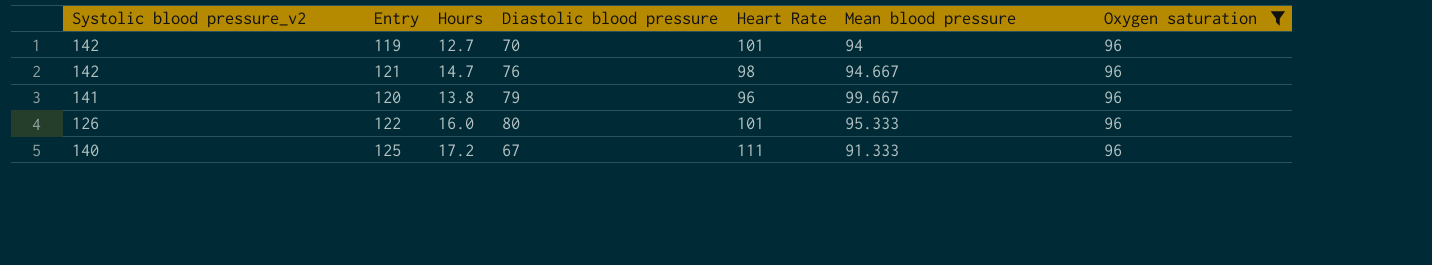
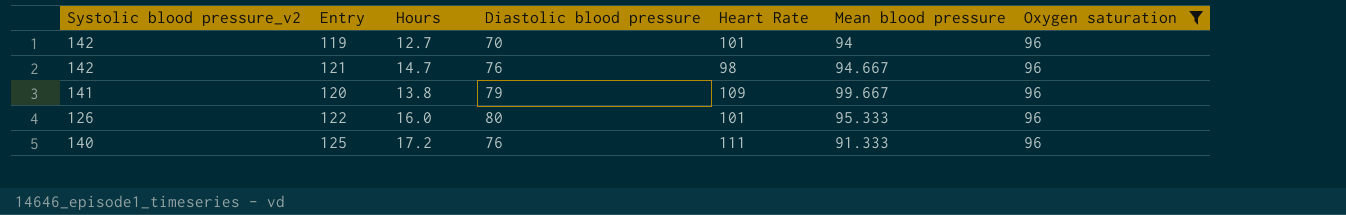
120 | Heart Rate: 96 -> 109
125 | Diastolic blood pressure: 67 -> 76

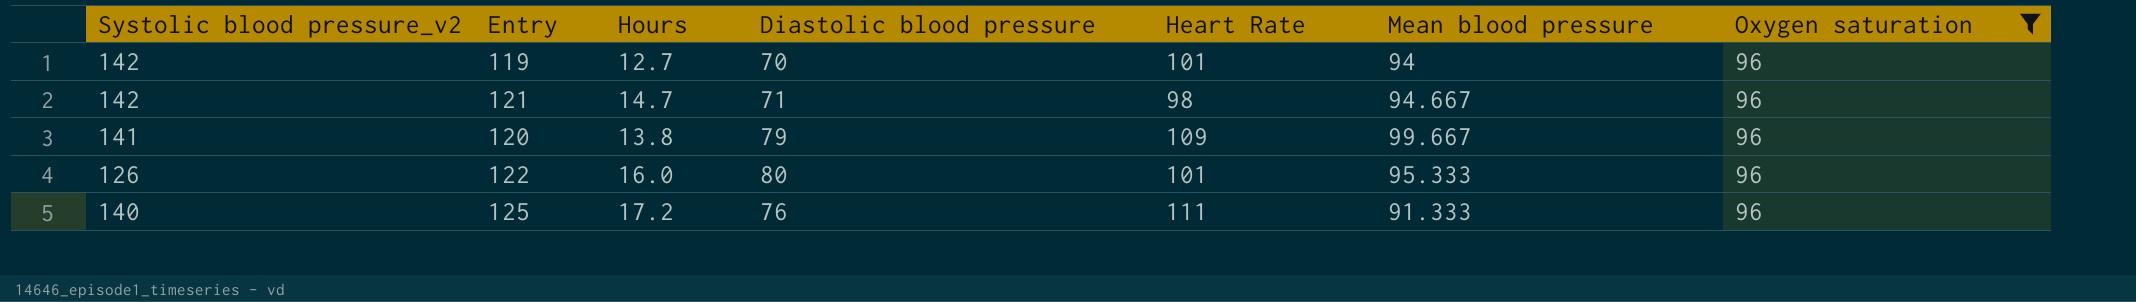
121 | Diastolic blood pressure: 76 -> 71

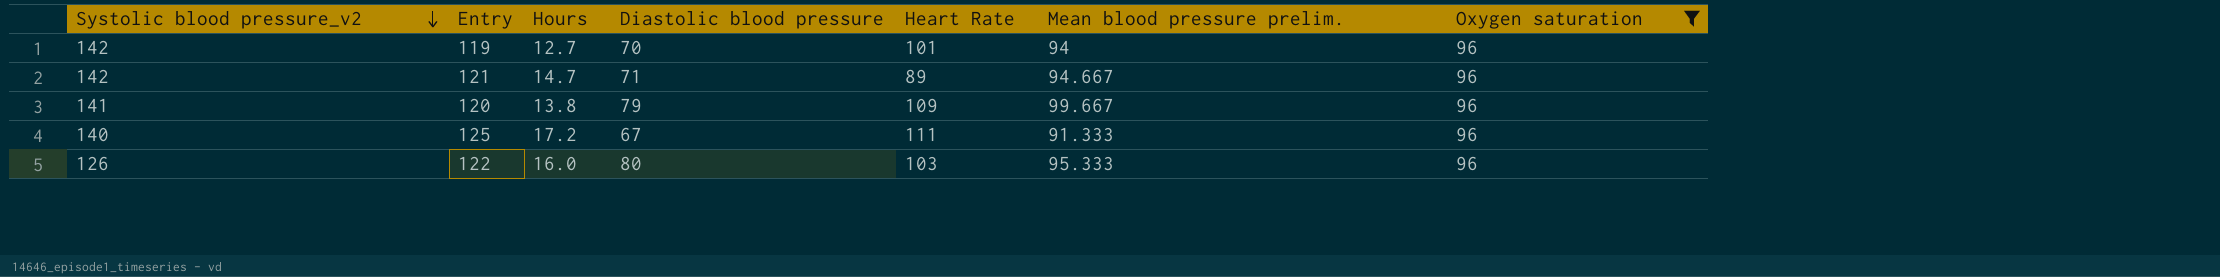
row order: none -> Systolic blood pressure_v2 descending
column name: Mean blood pressure -> Mean blood pressure prelim.
121 | Heart Rate: 98 -> 89
125 | Diastolic blood pressure: 76 -> 67
122 | Heart Rate: 101 -> 103

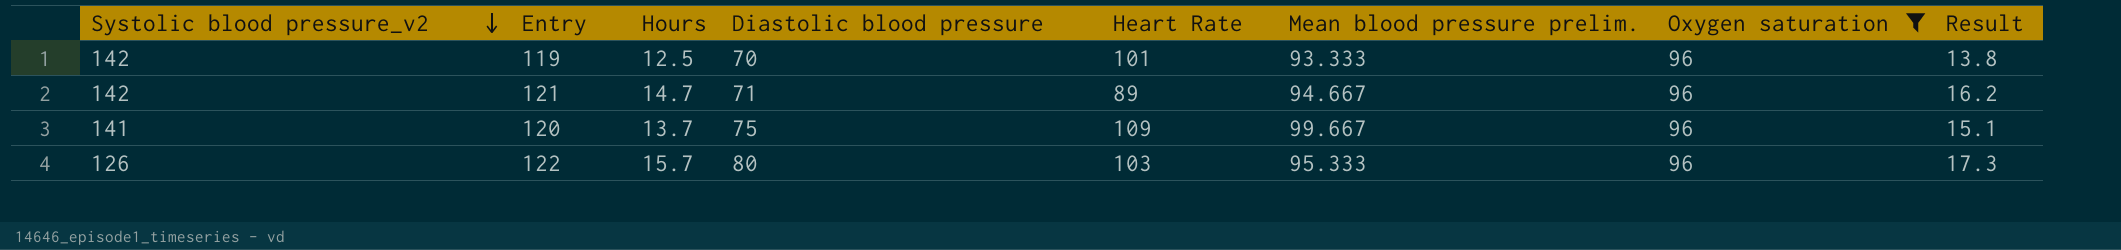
column Result | formula: none -> [Hours] * 1.1
row 125: 140 | 17.2 | 67 | 111 | 91.333 | 96 -> none
119 | Hours: 12.7 -> 12.5
119 | Mean blood pressure prelim.: 94 -> 93.333
120 | Hours: 13.8 -> 13.7
120 | Diastolic blood pressure: 79 -> 75
122 | Hours: 16.0 -> 15.7

